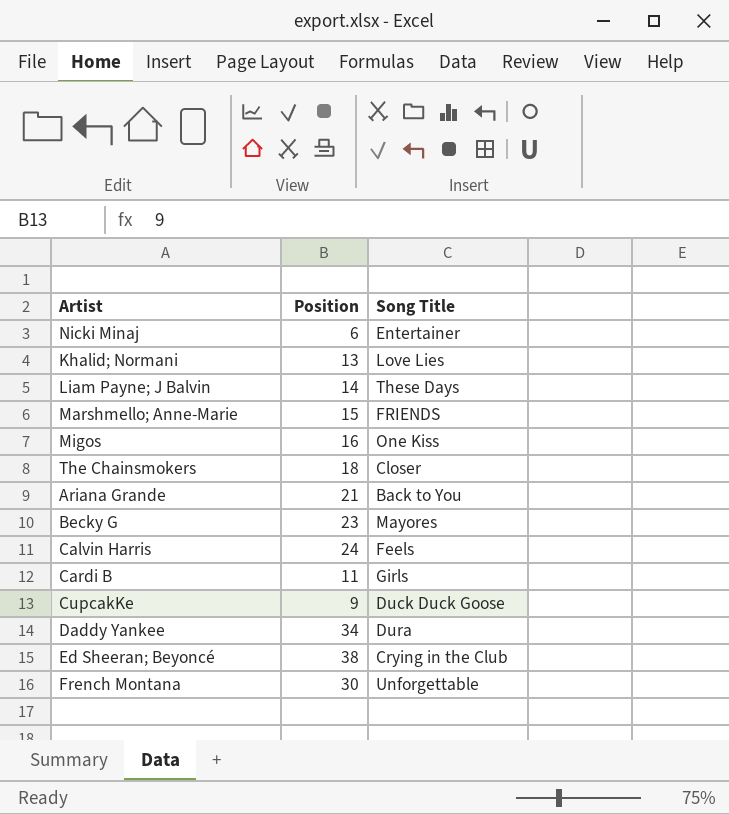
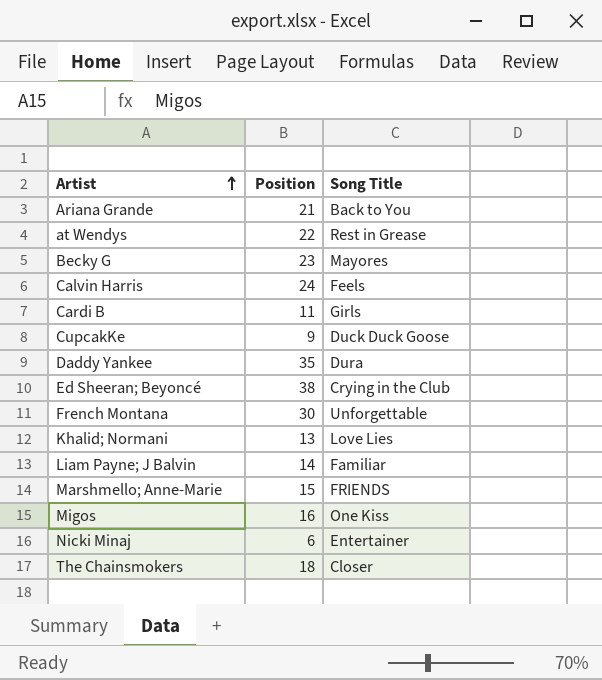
row order: none -> Artist ascending
row at Wendys: none -> 22 | Rest in Grease
Daddy Yankee | Position: 34 -> 35
Liam Payne; J Balvin | Song Title: These Days -> Familiar

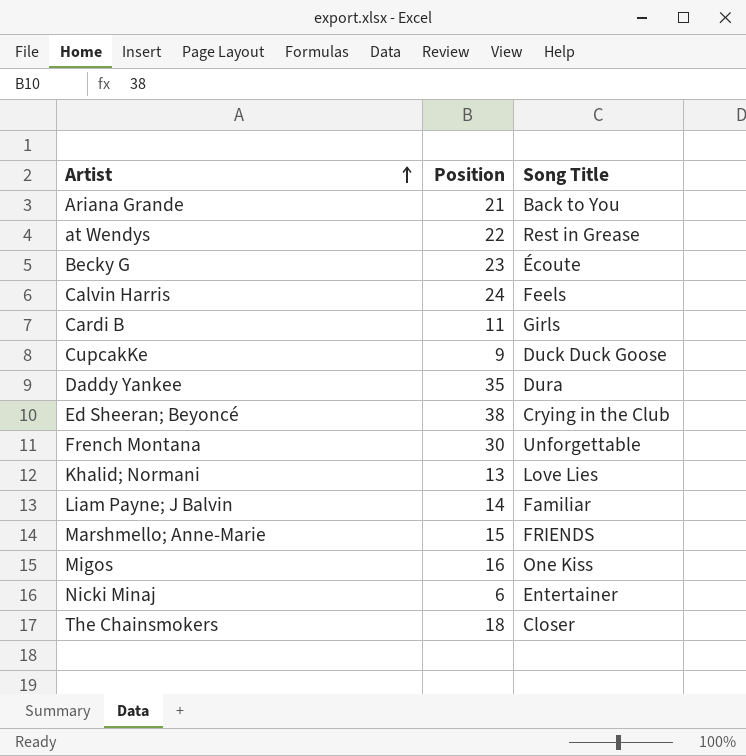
Becky G | Song Title: Mayores -> Écoute

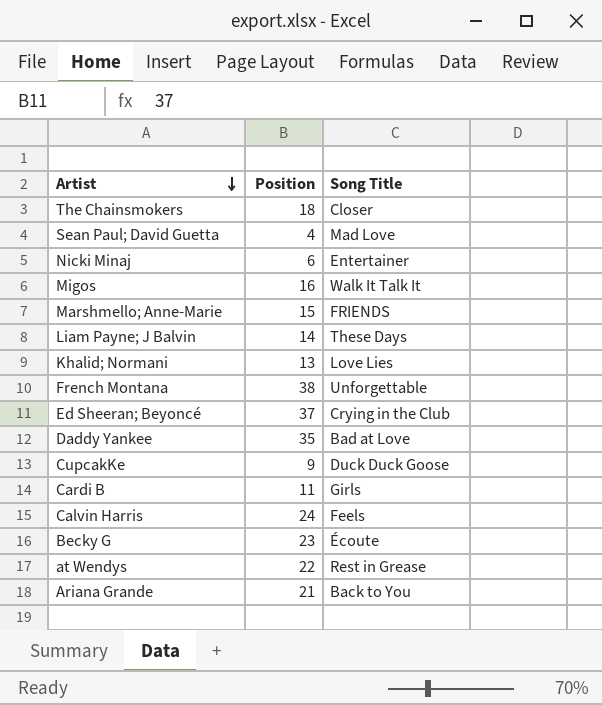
row order: Artist ascending -> Artist descending
row Sean Paul; David Guetta: none -> 4 | Mad Love
Migos | Song Title: One Kiss -> Walk It Talk It
Liam Payne; J Balvin | Song Title: Familiar -> These Days
French Montana | Position: 30 -> 38
Ed Sheeran; Beyoncé | Position: 38 -> 37
Daddy Yankee | Song Title: Dura -> Bad at Love

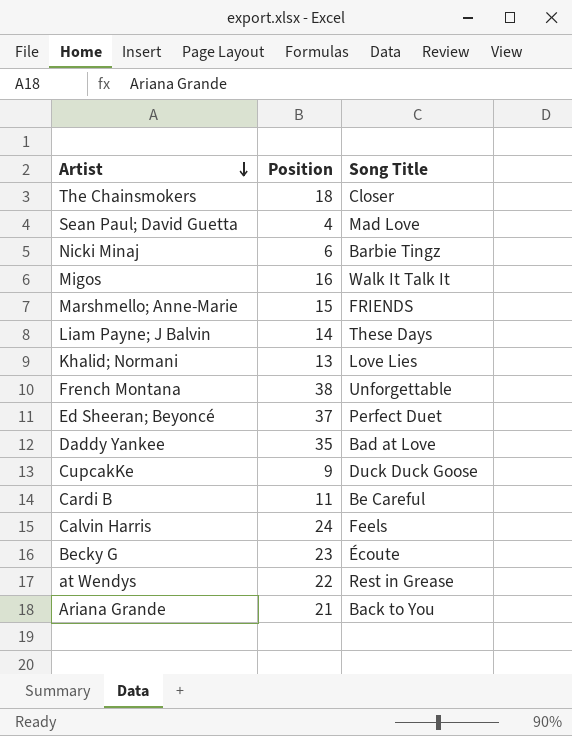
Nicki Minaj | Song Title: Entertainer -> Barbie Tingz
Ed Sheeran; Beyoncé | Song Title: Crying in the Club -> Perfect Duet
Cardi B | Song Title: Girls -> Be Careful

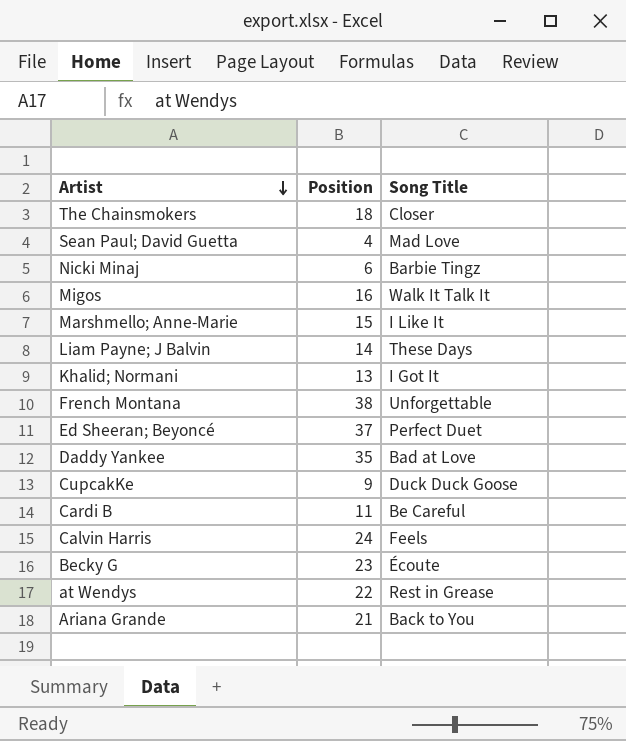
Marshmello; Anne-Marie | Song Title: FRIENDS -> I Like It
Khalid; Normani | Song Title: Love Lies -> I Got It

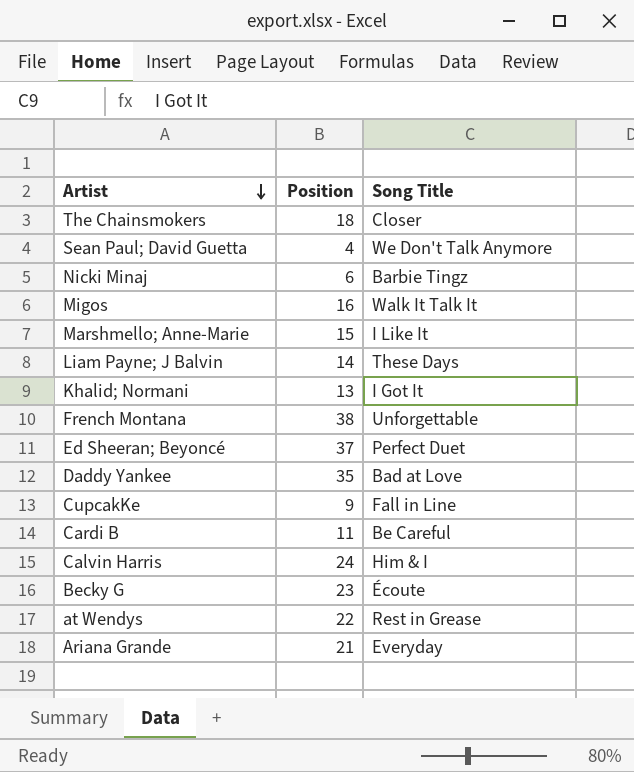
Sean Paul; David Guetta | Song Title: Mad Love -> We Don't Talk Anymore
CupcakKe | Song Title: Duck Duck Goose -> Fall in Line
Calvin Harris | Song Title: Feels -> Him & I
Ariana Grande | Song Title: Back to You -> Everyday

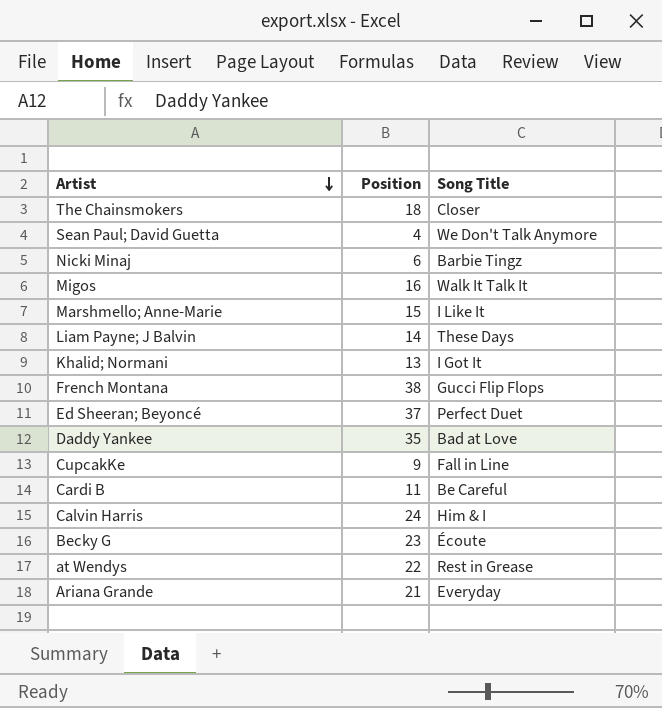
French Montana | Song Title: Unforgettable -> Gucci Flip Flops

